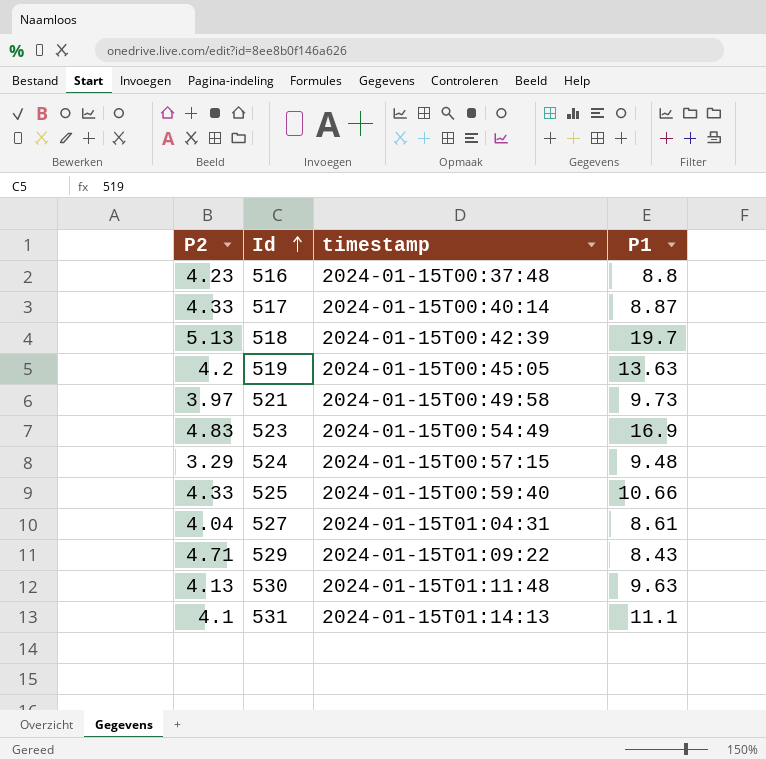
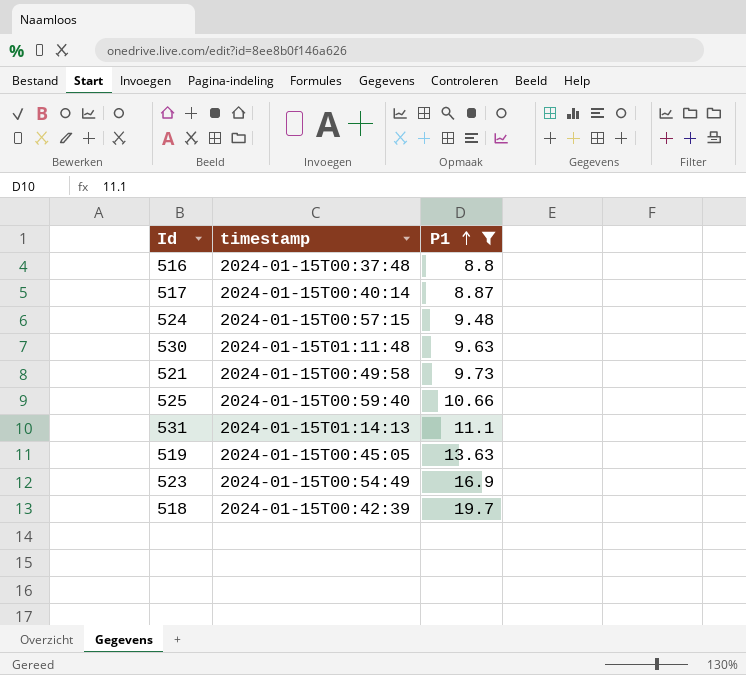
filter: none -> P1 >= 8.8
row order: Id ascending -> P1 ascending
column P2 | position: 1 -> none

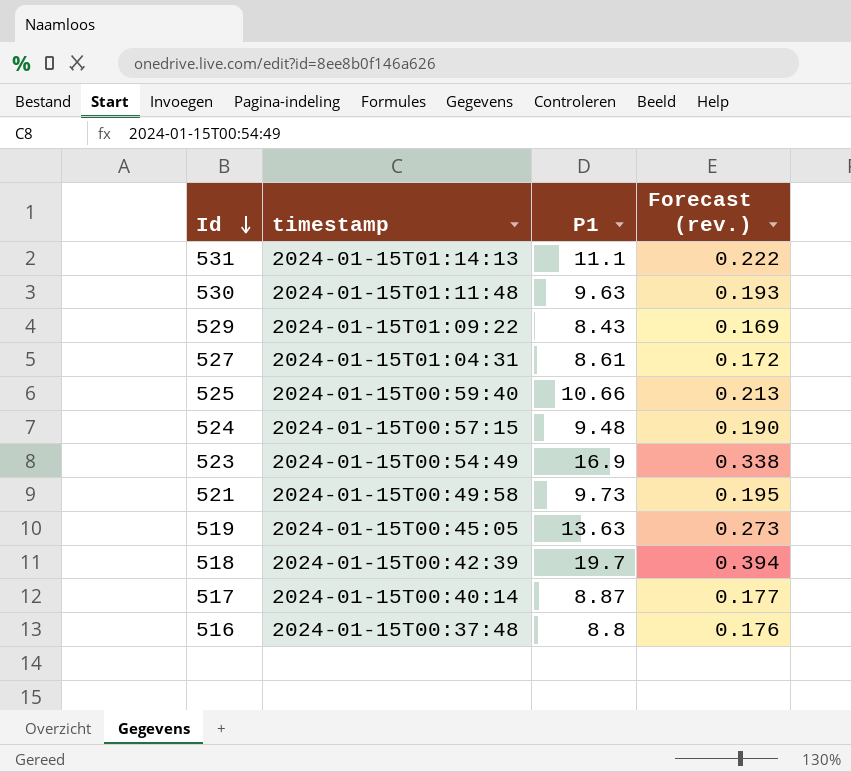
filter: P1 >= 8.8 -> none
row order: P1 ascending -> Id descending
column Forecast (rev.) | formula: none -> [P1] * 0.02

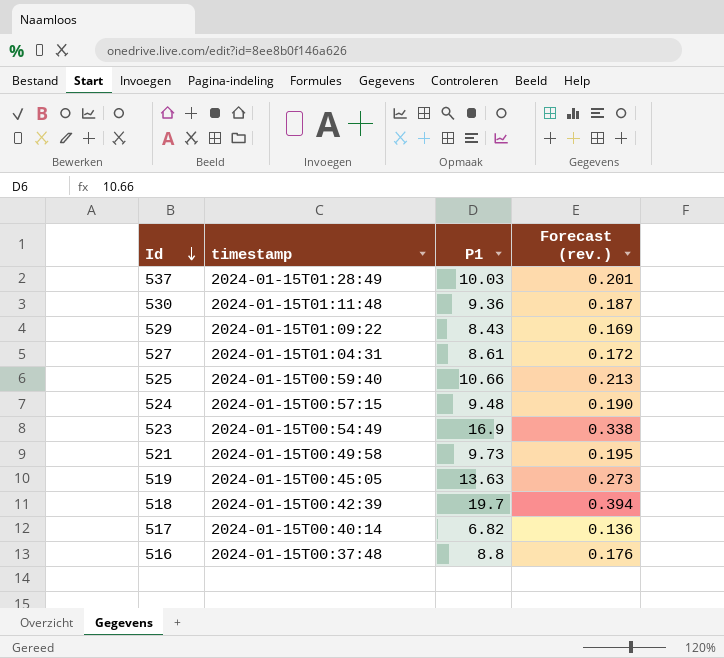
row 531: 2024-01-15T01:14:13 | 11.1 | 0.222 -> none
row 537: none -> 2024-01-15T01:28:49 | 10.03 | 0.201
530 | P1: 9.63 -> 9.36
530 | Forecast (rev.): 0.193 -> 0.187
517 | P1: 8.87 -> 6.82
517 | Forecast (rev.): 0.177 -> 0.136

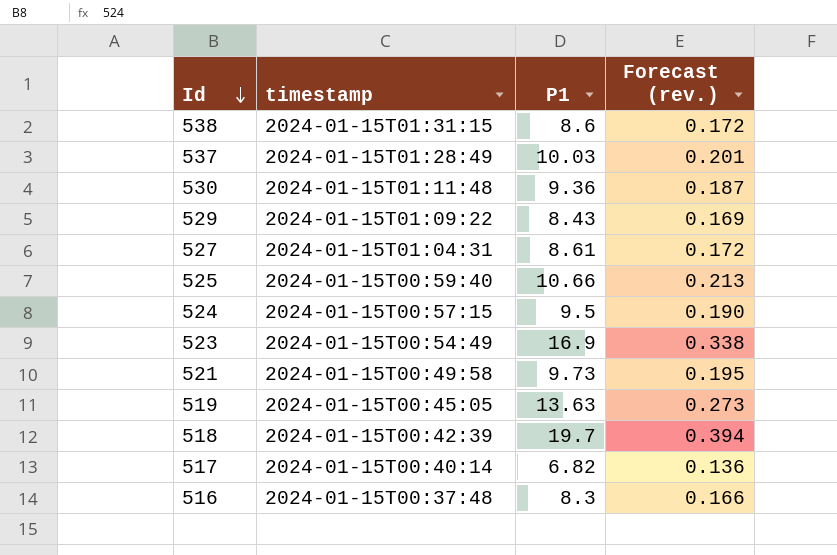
row 538: none -> 2024-01-15T01:31:15 | 8.6 | 0.172
524 | P1: 9.48 -> 9.5
516 | P1: 8.8 -> 8.3
516 | Forecast (rev.): 0.176 -> 0.166

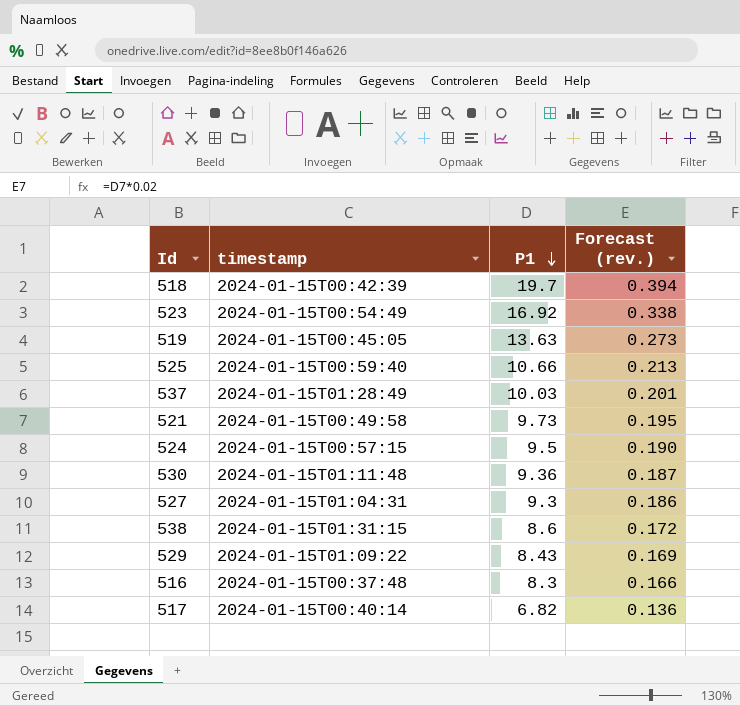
row order: Id descending -> P1 descending
523 | P1: 16.9 -> 16.92
527 | P1: 8.61 -> 9.3
527 | Forecast (rev.): 0.172 -> 0.186

